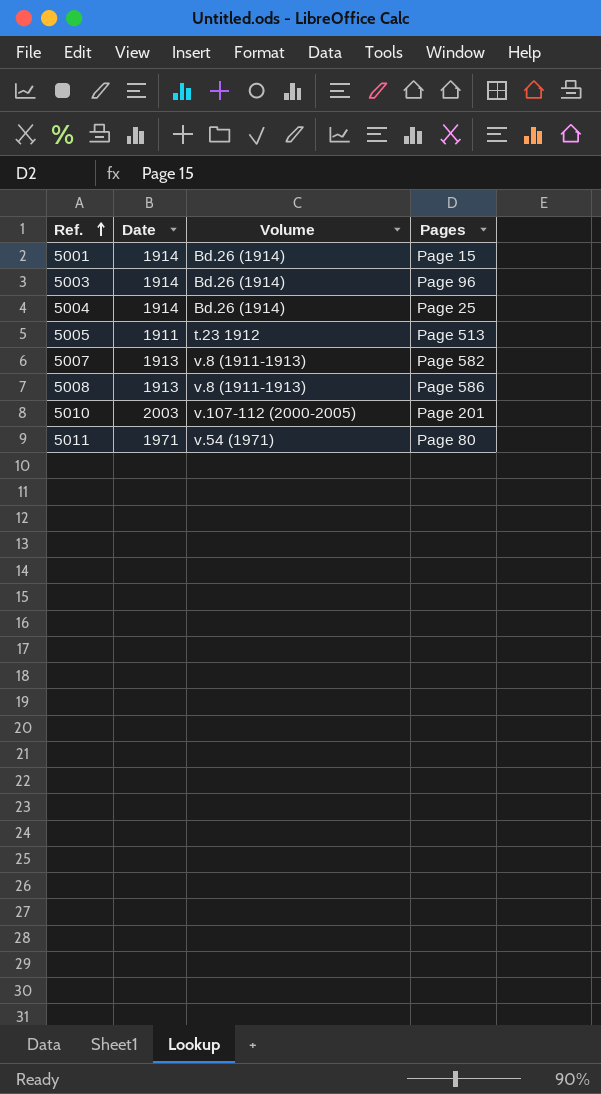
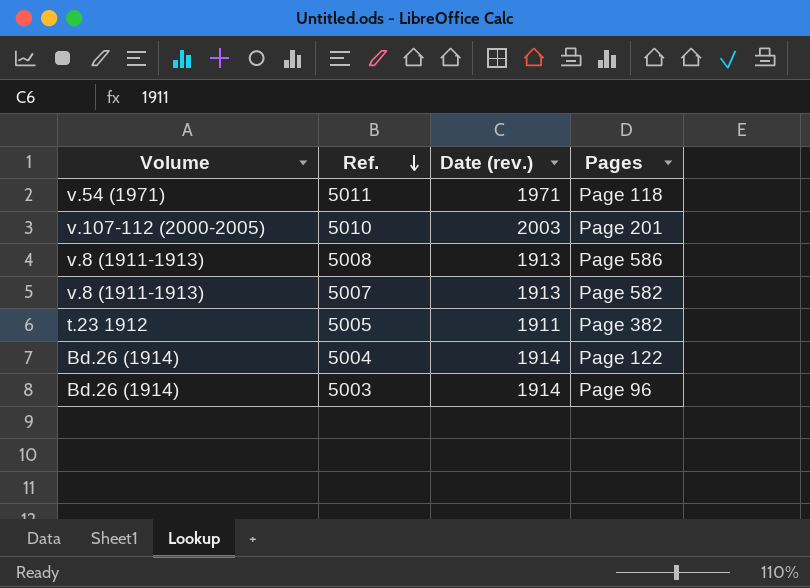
row order: Ref. ascending -> Ref. descending
column Volume | position: 3 -> 1
column name: Date -> Date (rev.)
row 5001: 1914 | Bd.26 (1914) | Page 15 -> none
5011 | Pages: Page 80 -> Page 118
5005 | Pages: Page 513 -> Page 382
5004 | Pages: Page 25 -> Page 122

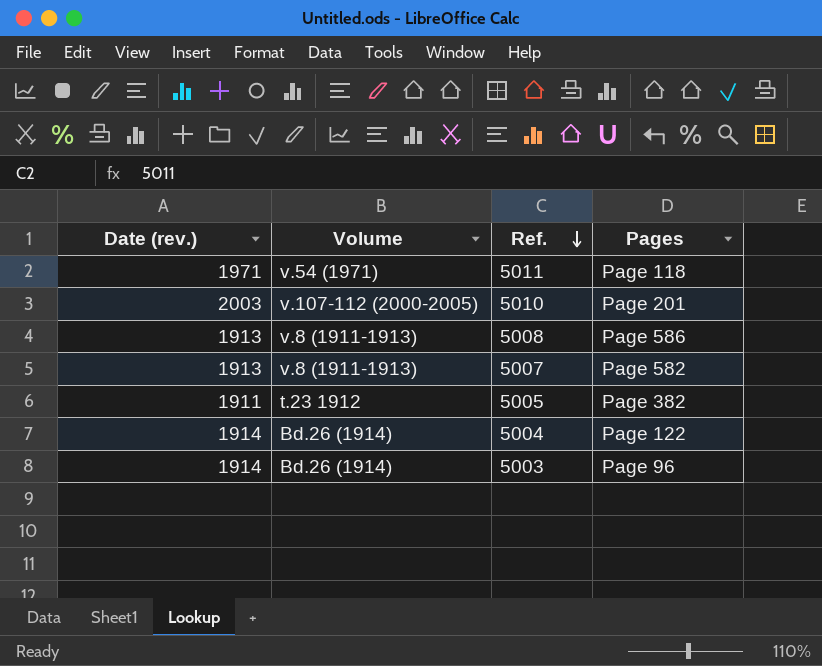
column Date (rev.) | position: 3 -> 1

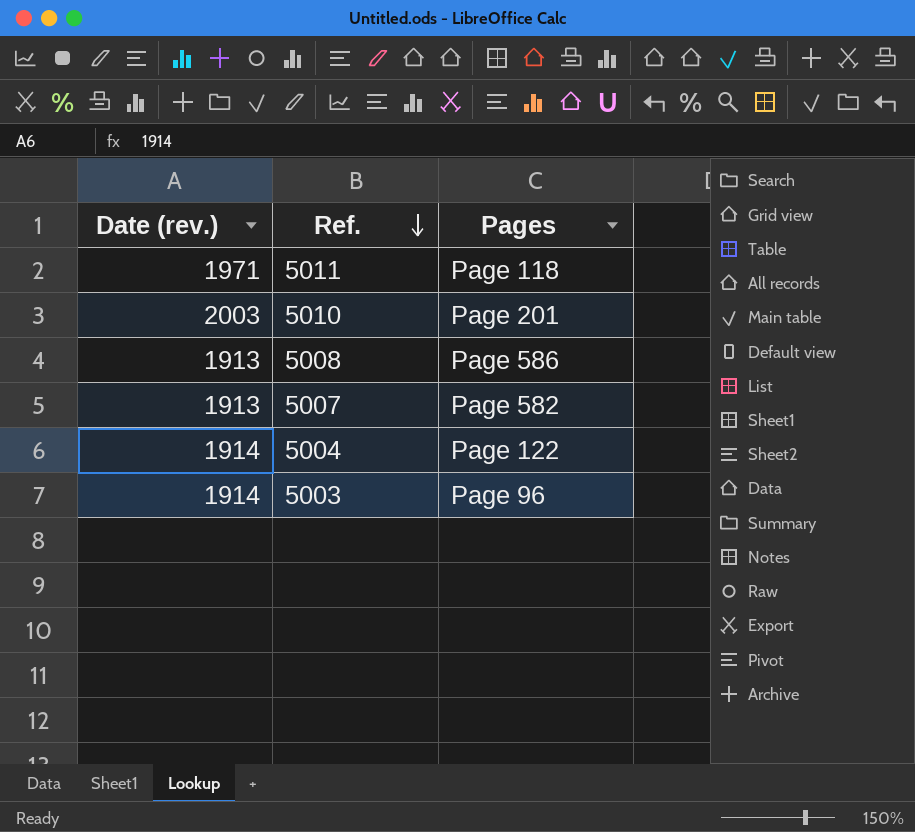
column Volume | position: 2 -> none
row 5005: 1911 | t.23 1912 | Page 382 -> none

